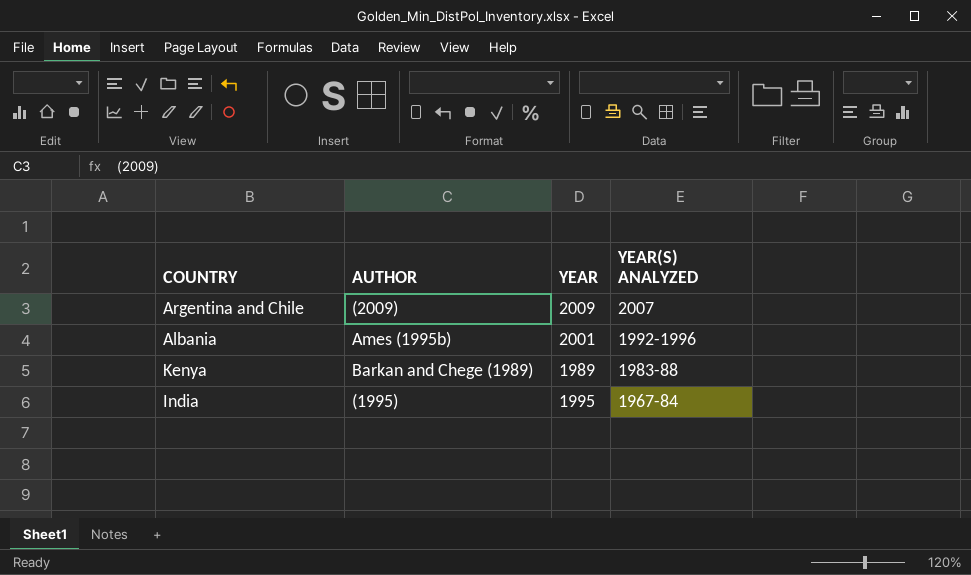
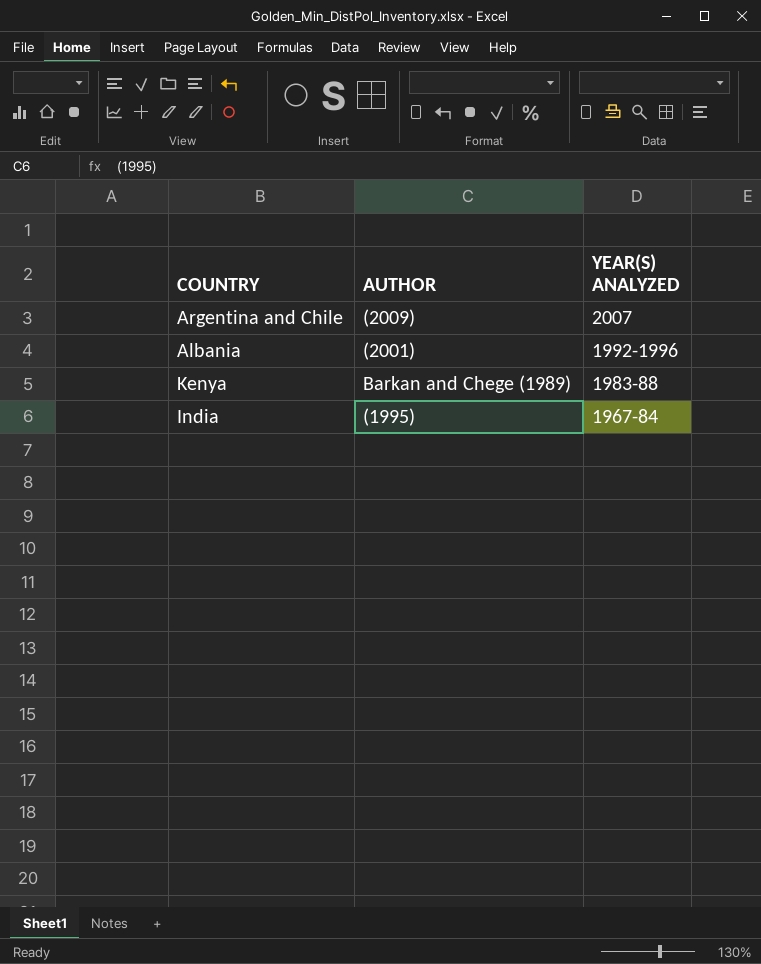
column YEAR | position: 3 -> none
Albania | AUTHOR: Ames (1995b) -> (2001)

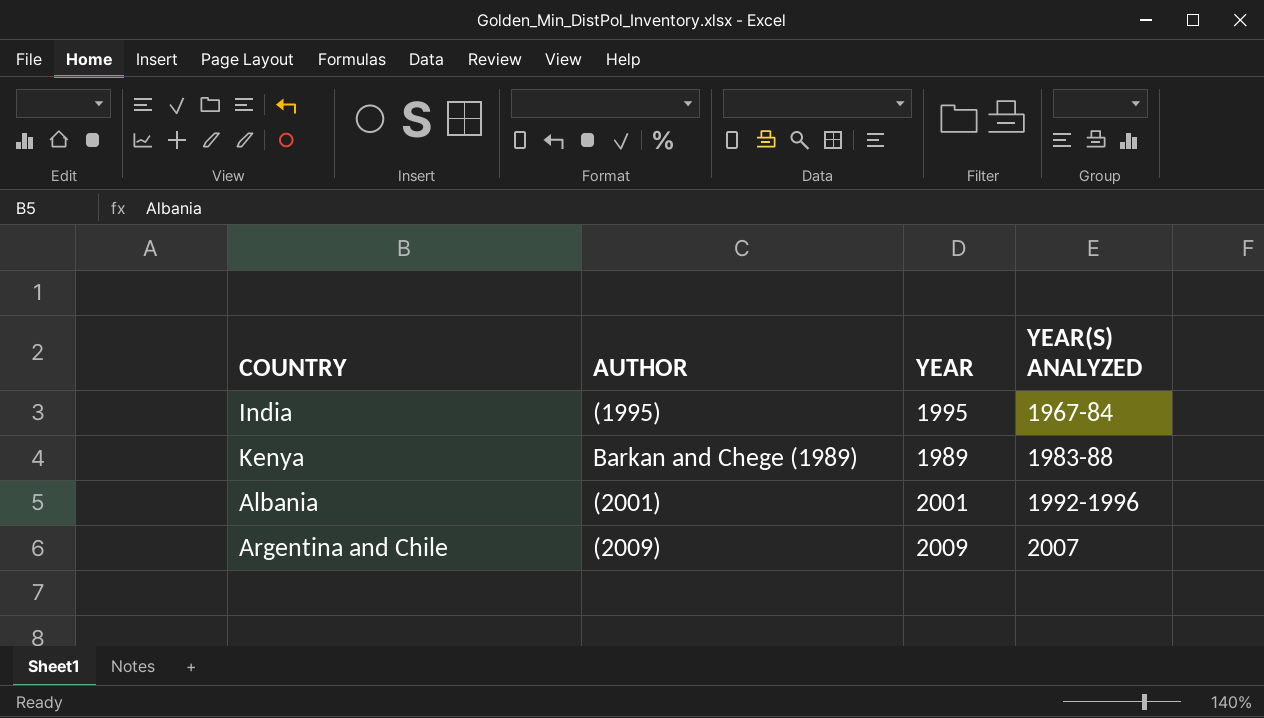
row order: YEAR(S) ANALYZED descending -> YEAR(S) ANALYZED ascending
column YEAR | position: none -> 3

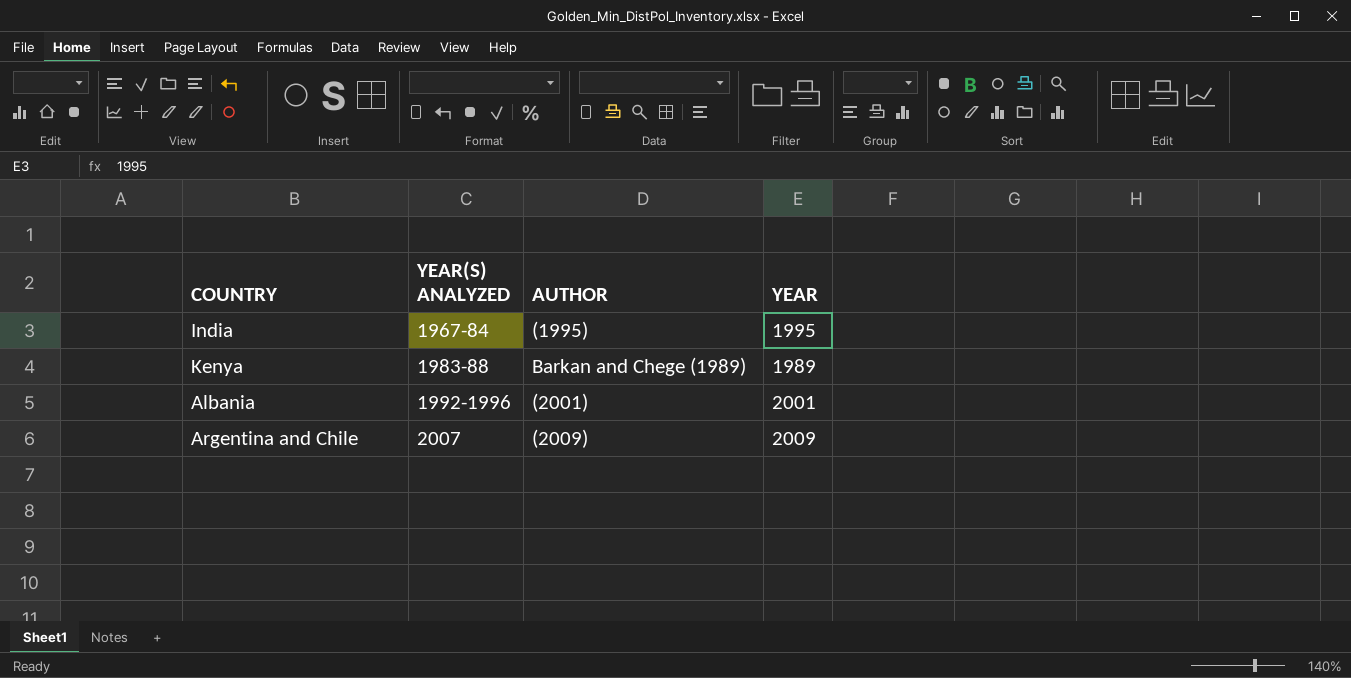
column YEAR(S) ANALYZED | position: 4 -> 2

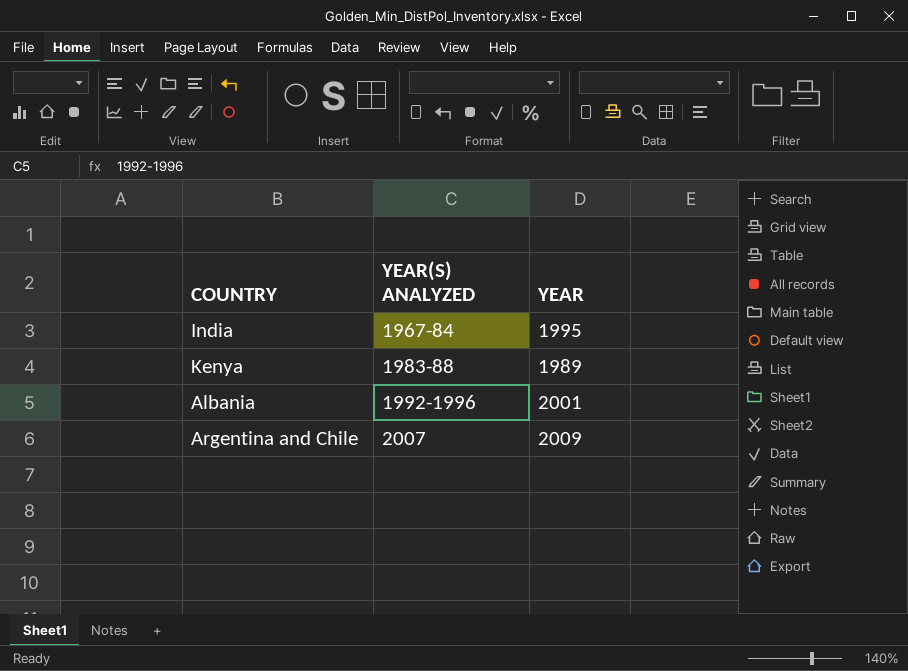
column AUTHOR | position: 3 -> none

